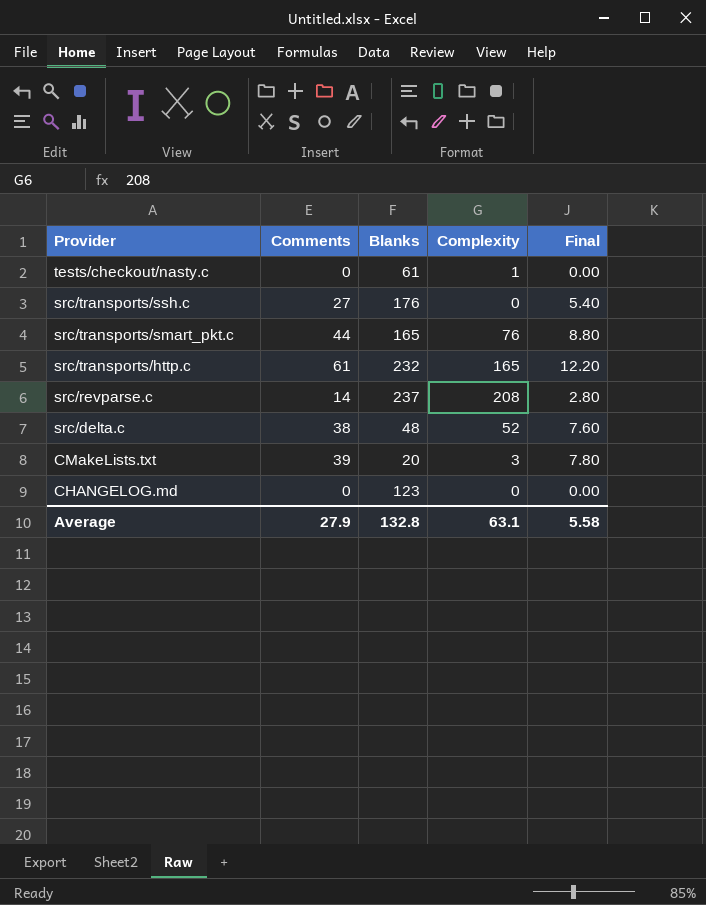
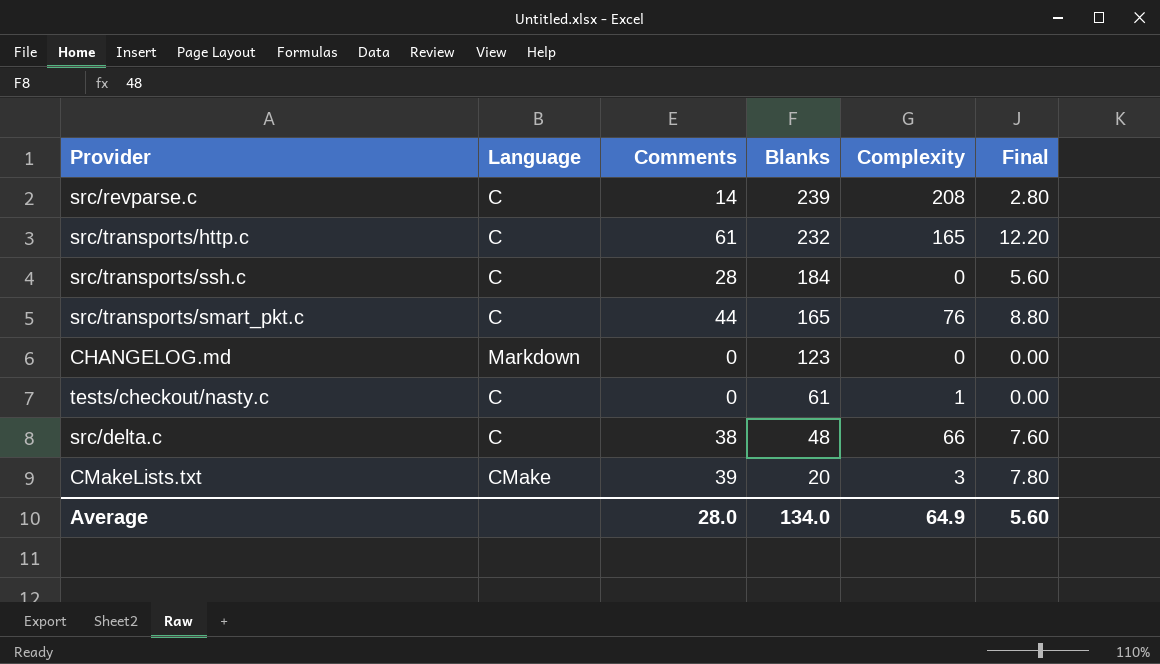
row order: Provider descending -> Blanks descending
column Language | position: none -> 2
src/revparse.c | Blanks: 237 -> 239
src/transports/ssh.c | Comments: 27 -> 28
src/transports/ssh.c | Blanks: 176 -> 184
src/transports/ssh.c | Final: 5.40 -> 5.60
src/delta.c | Complexity: 52 -> 66
Average | Comments: 27.9 -> 28.0
Average | Blanks: 132.8 -> 134.0
Average | Complexity: 63.1 -> 64.9
Average | Final: 5.58 -> 5.60

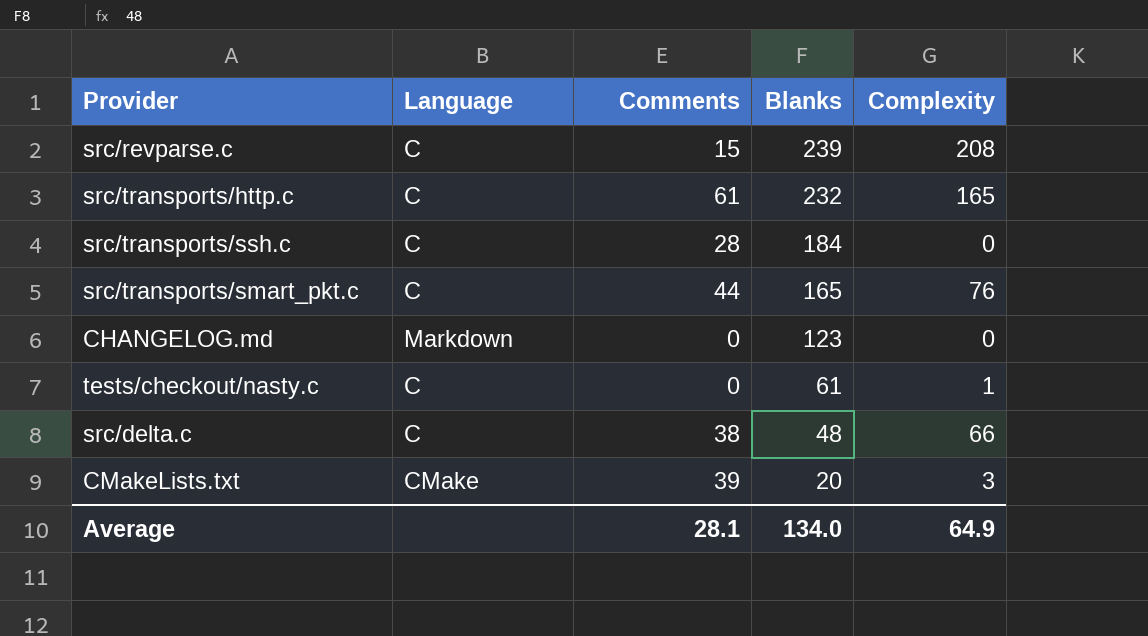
column Final | formula: [Comments] * 0.2 -> none
src/revparse.c | Comments: 14 -> 15
Average | Comments: 28.0 -> 28.1

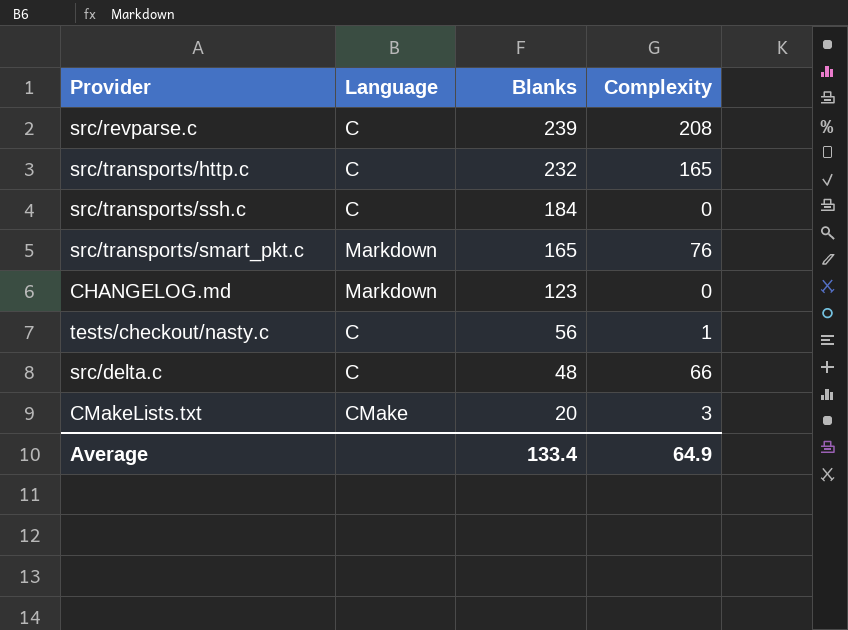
column Comments | position: 3 -> none
src/transports/smart_pkt.c | Language: C -> Markdown
tests/checkout/nasty.c | Blanks: 61 -> 56
Average | Blanks: 134.0 -> 133.4

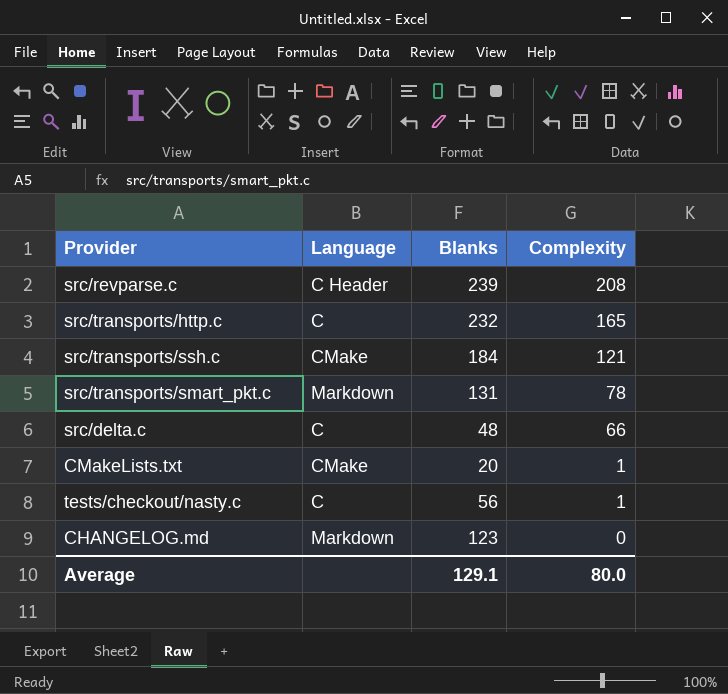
row order: Blanks descending -> Complexity descending
src/revparse.c | Language: C -> C Header
src/transports/ssh.c | Language: C -> CMake
src/transports/ssh.c | Complexity: 0 -> 121
src/transports/smart_pkt.c | Blanks: 165 -> 131
src/transports/smart_pkt.c | Complexity: 76 -> 78
CMakeLists.txt | Complexity: 3 -> 1
Average | Blanks: 133.4 -> 129.1
Average | Complexity: 64.9 -> 80.0

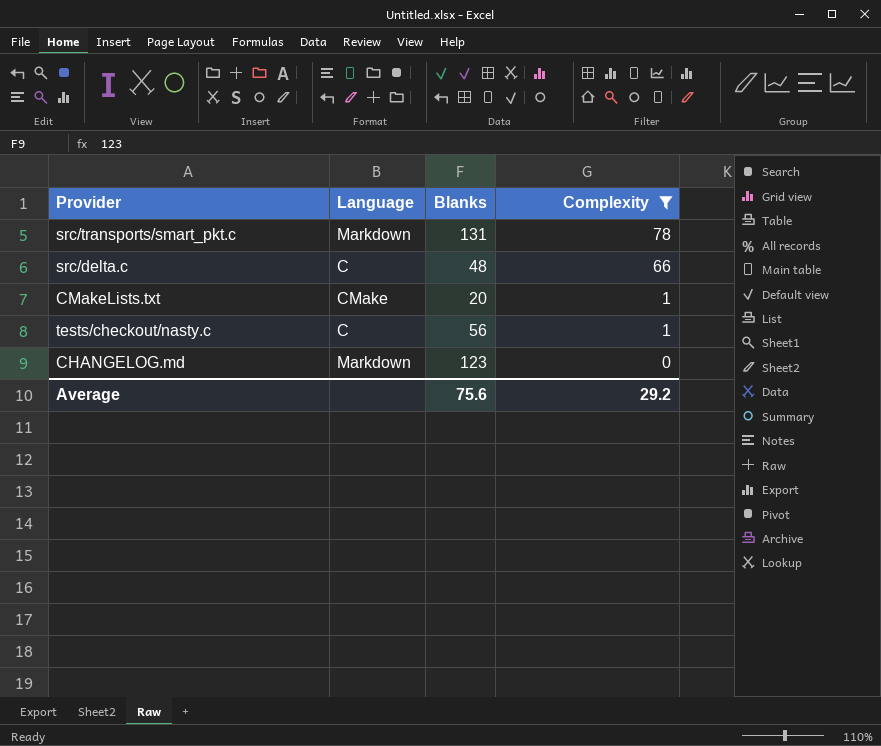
filter: none -> Complexity <= 78
Average | Blanks: 129.1 -> 75.6
Average | Complexity: 80.0 -> 29.2

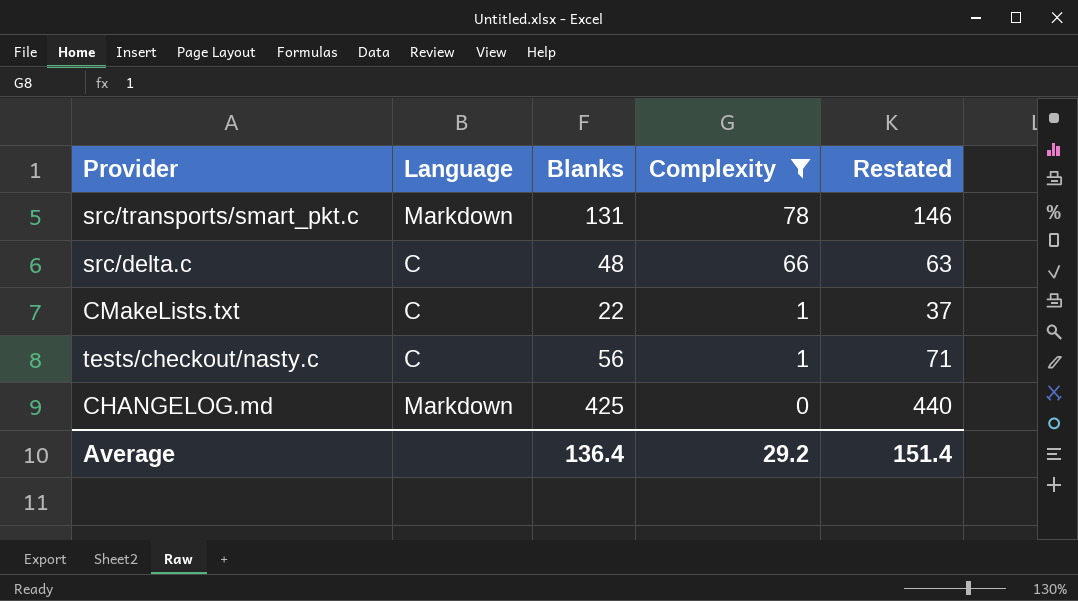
column Restated | formula: none -> [Blanks] + 15
CMakeLists.txt | Language: CMake -> C
CMakeLists.txt | Blanks: 20 -> 22
CHANGELOG.md | Blanks: 123 -> 425
Average | Blanks: 75.6 -> 136.4

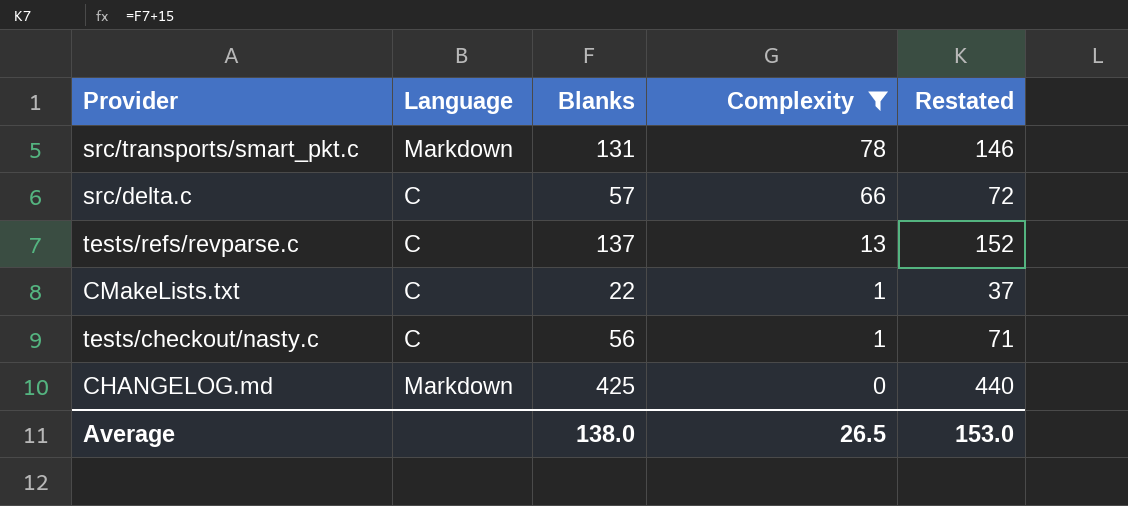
src/delta.c | Blanks: 48 -> 57
src/delta.c | Restated: 63 -> 72
row tests/refs/revparse.c: none -> C | 137 | 13 | 152
Average | Blanks: 136.4 -> 138.0
Average | Complexity: 29.2 -> 26.5
Average | Restated: 151.4 -> 153.0

